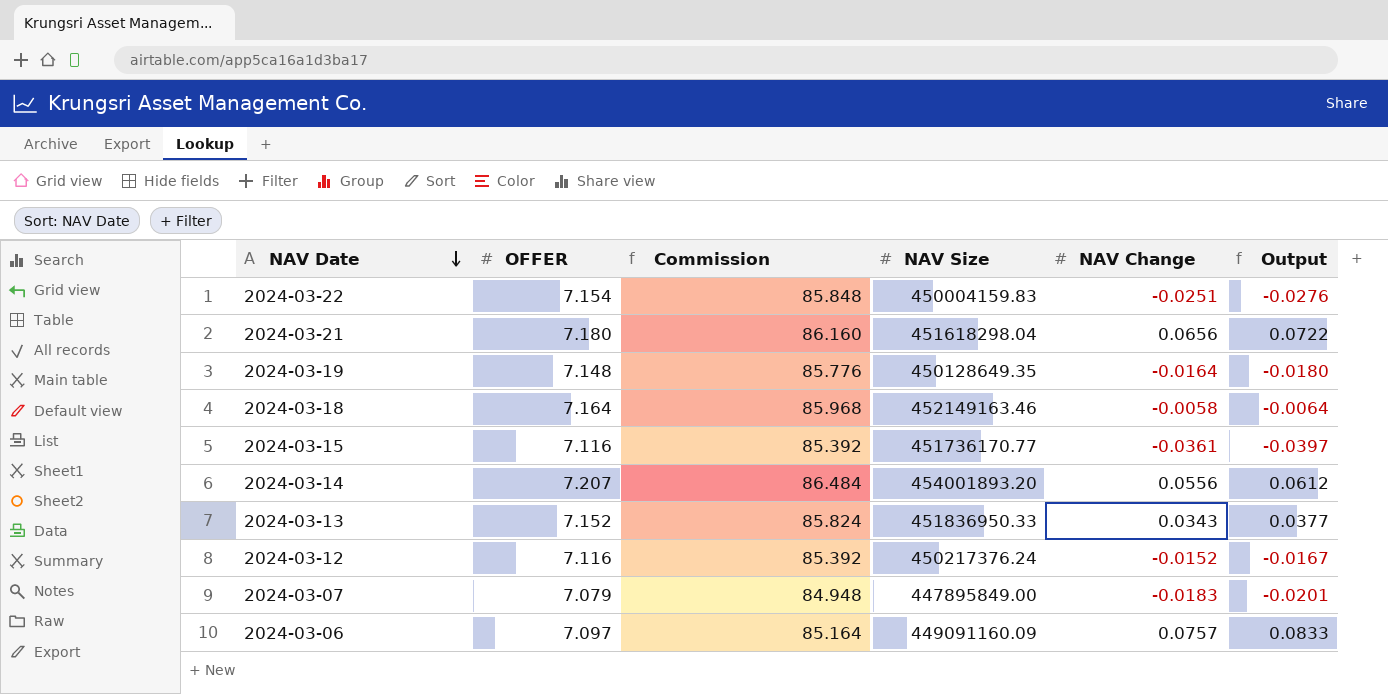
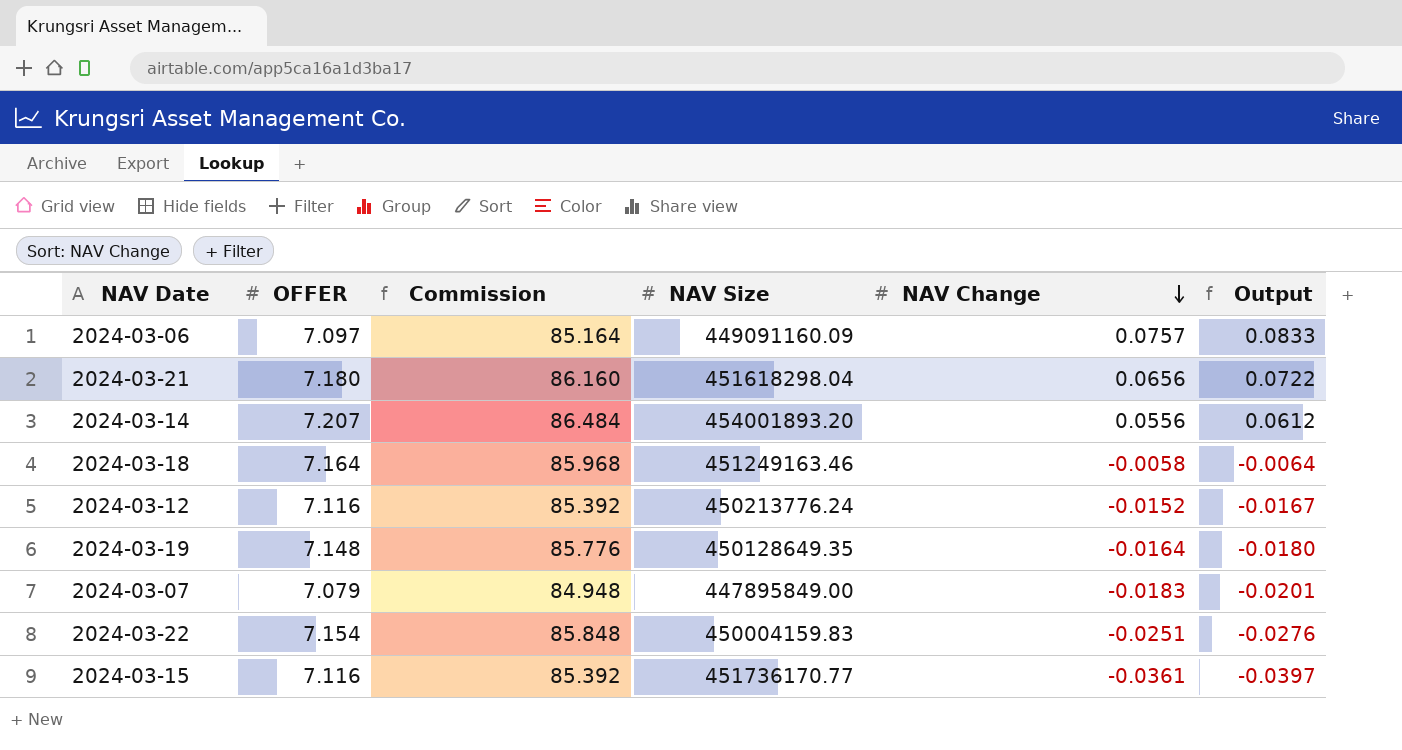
row order: NAV Date descending -> NAV Change descending
row 2024-03-13: 7.152 | 85.824 | 451836950.33 | 0.0343 | 0.0377 -> none
2024-03-18 | NAV Size: 452149163.46 -> 451249163.46
2024-03-12 | NAV Size: 450217376.24 -> 450213776.24

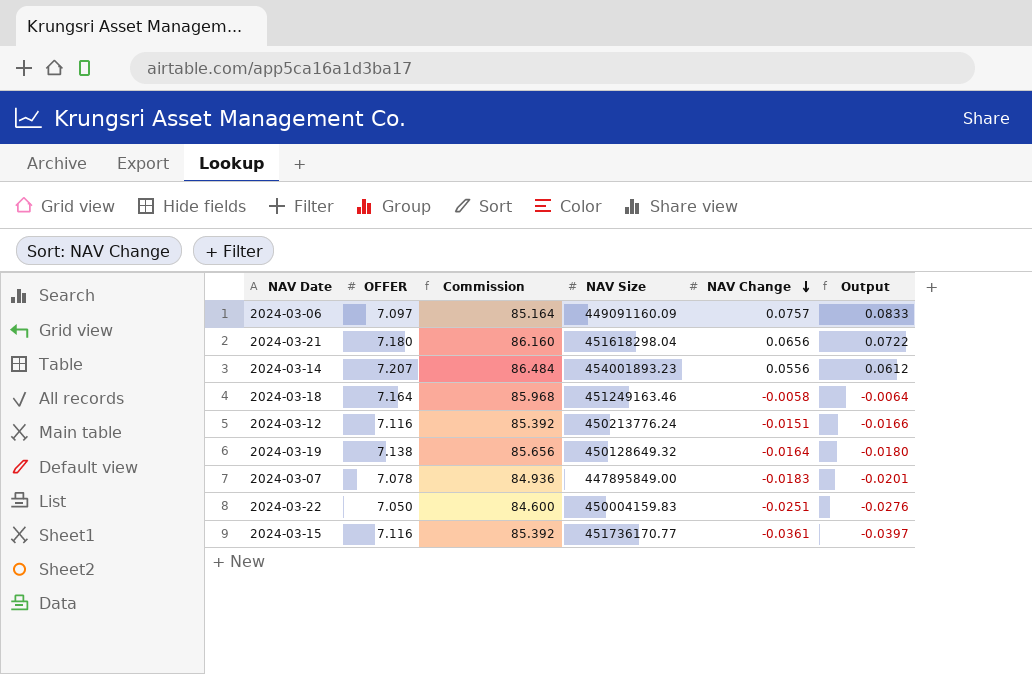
2024-03-14 | NAV Size: 454001893.20 -> 454001893.23
2024-03-12 | NAV Change: -0.0152 -> -0.0151
2024-03-12 | Output: -0.0167 -> -0.0166
2024-03-19 | OFFER: 7.148 -> 7.138
2024-03-19 | Commission: 85.776 -> 85.656
2024-03-19 | NAV Size: 450128649.35 -> 450128649.32
2024-03-07 | OFFER: 7.079 -> 7.078
2024-03-07 | Commission: 84.948 -> 84.936
2024-03-22 | OFFER: 7.154 -> 7.050
2024-03-22 | Commission: 85.848 -> 84.600

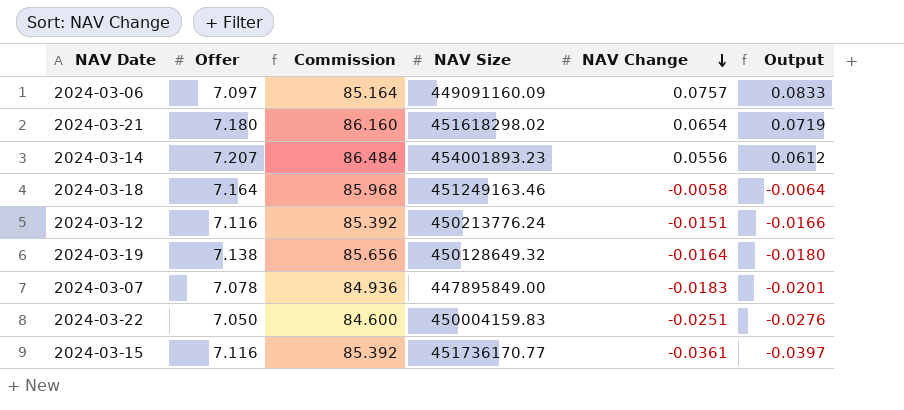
column name: OFFER -> Offer
2024-03-21 | NAV Size: 451618298.04 -> 451618298.02
2024-03-21 | NAV Change: 0.0656 -> 0.0654
2024-03-21 | Output: 0.0722 -> 0.0719

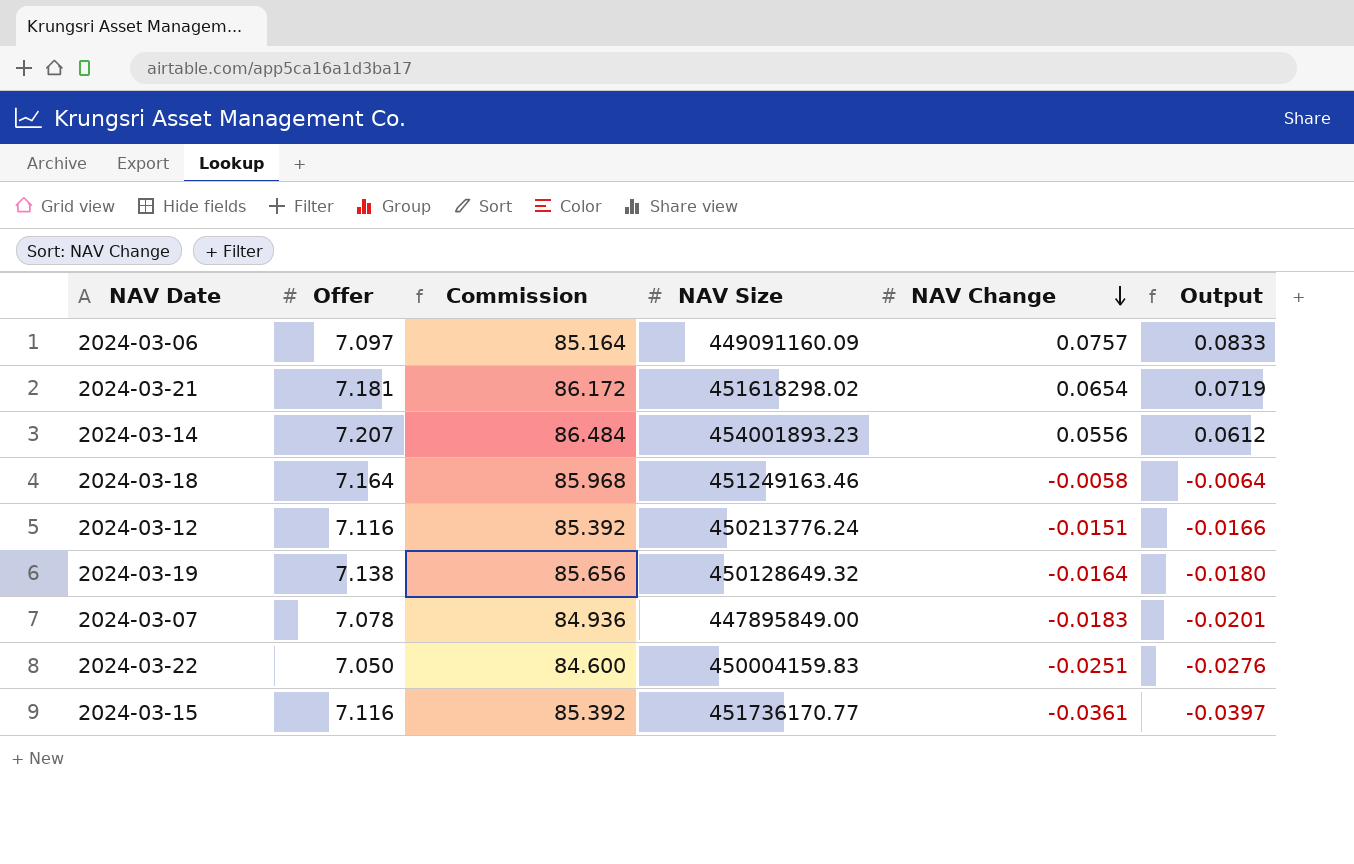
2024-03-21 | Offer: 7.180 -> 7.181
2024-03-21 | Commission: 86.160 -> 86.172

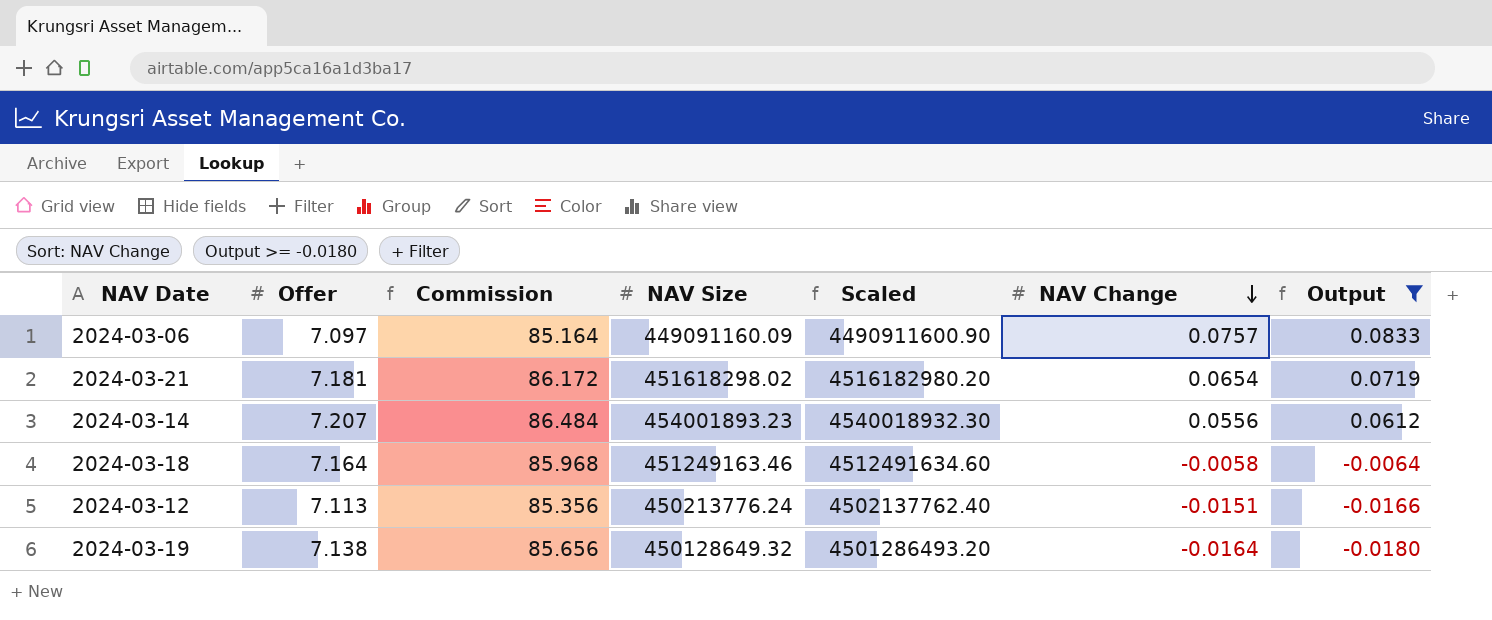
filter: none -> Output >= -0.0180
column Scaled | formula: none -> [NAV Size] * 10
2024-03-12 | Offer: 7.116 -> 7.113
2024-03-12 | Commission: 85.392 -> 85.356

